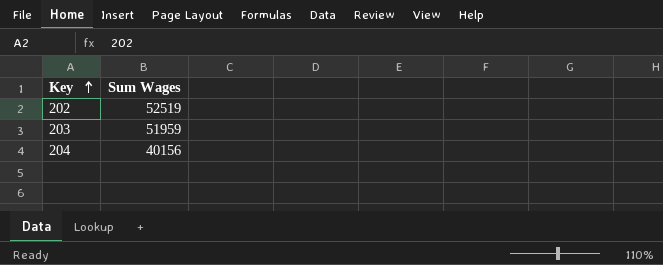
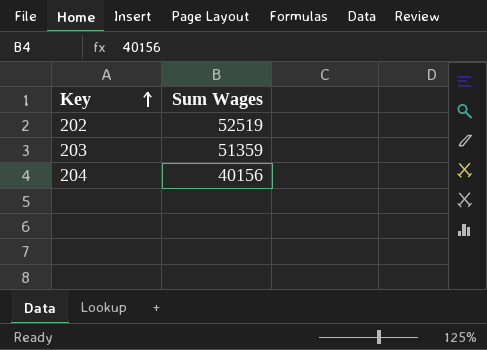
203 | Sum Wages: 51959 -> 51359

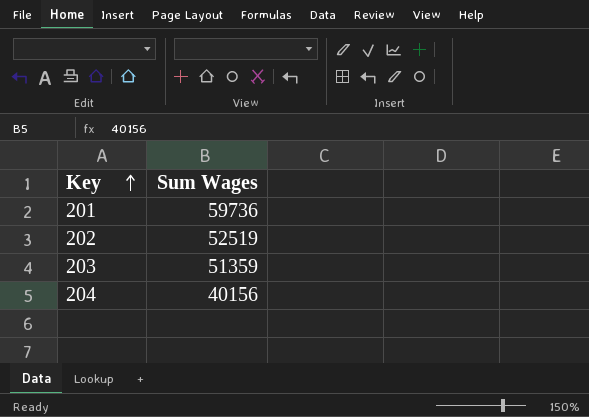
row 201: none -> 59736

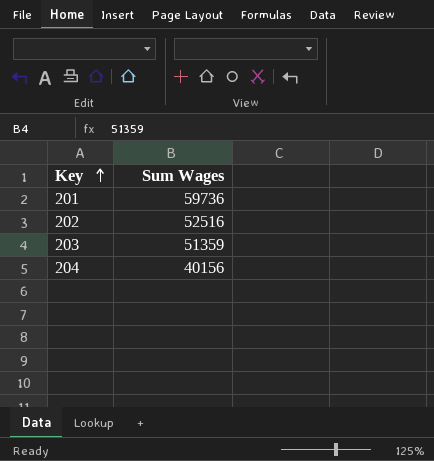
202 | Sum Wages: 52519 -> 52516

